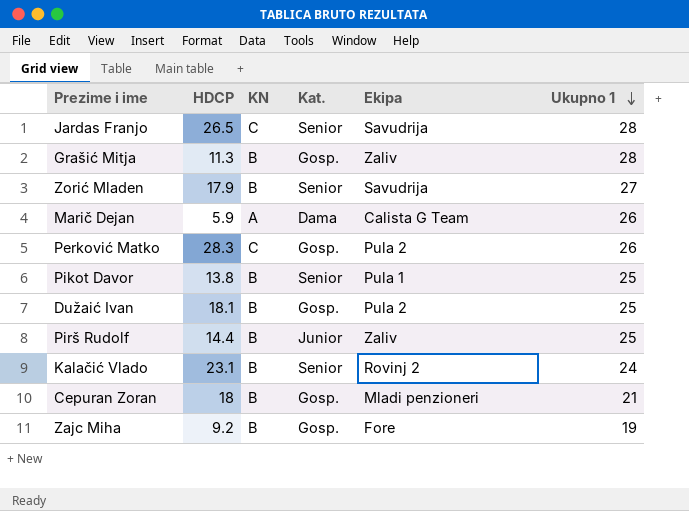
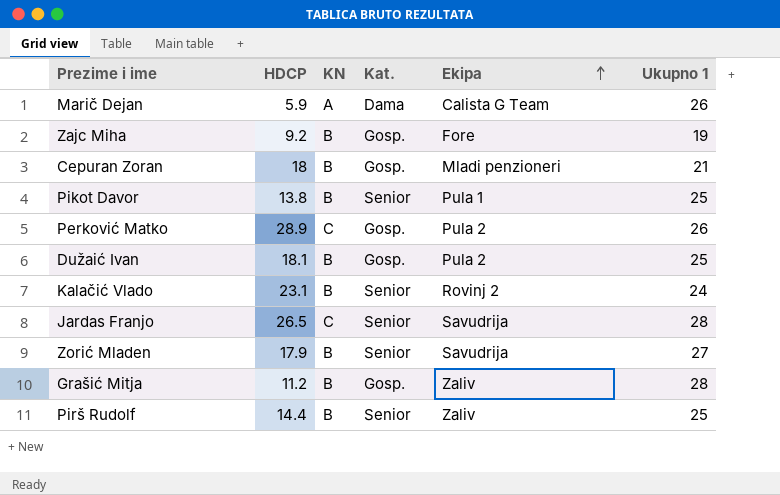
row order: Ukupno 1 descending -> Ekipa ascending
Perković Matko | HDCP: 28.3 -> 28.9
Grašić Mitja | HDCP: 11.3 -> 11.2
Pirš Rudolf | Kat.: Junior -> Senior

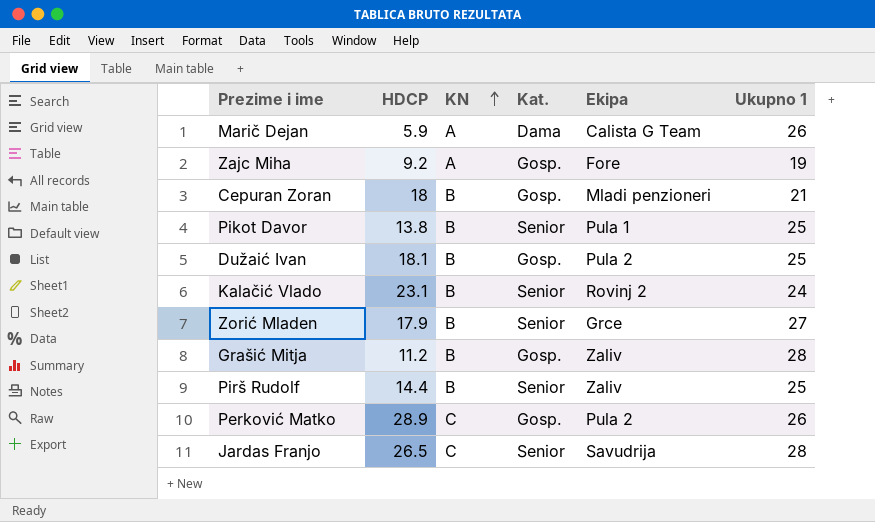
row order: Ekipa ascending -> KN ascending
Zajc Miha | KN: B -> A
Zorić Mladen | Ekipa: Savudrija -> Grce

